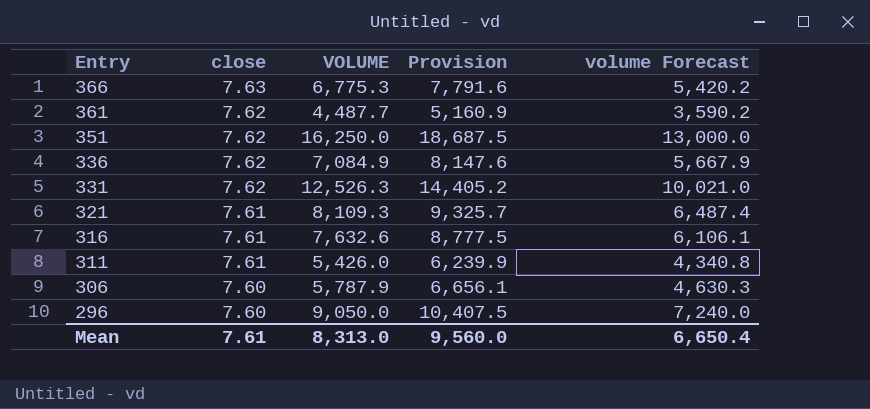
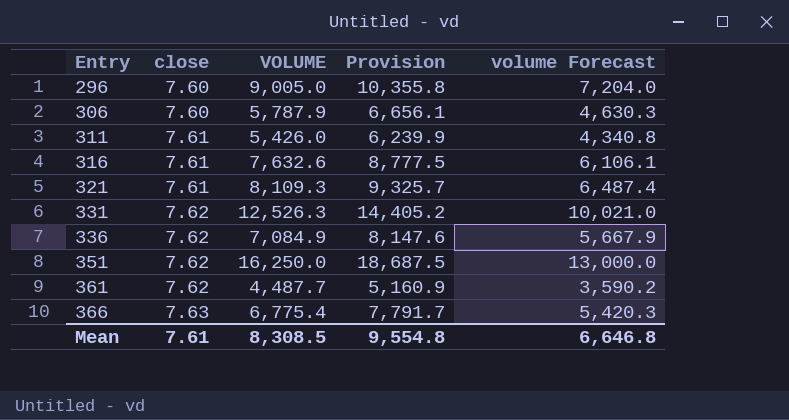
row order: Entry descending -> Entry ascending
296 | VOLUME: 9,050.0 -> 9,005.0
296 | Provision: 10,407.5 -> 10,355.8
296 | volume Forecast: 7,240.0 -> 7,204.0
366 | VOLUME: 6,775.3 -> 6,775.4
366 | Provision: 7,791.6 -> 7,791.7
366 | volume Forecast: 5,420.2 -> 5,420.3
Mean | VOLUME: 8,313.0 -> 8,308.5
Mean | Provision: 9,560.0 -> 9,554.8
Mean | volume Forecast: 6,650.4 -> 6,646.8

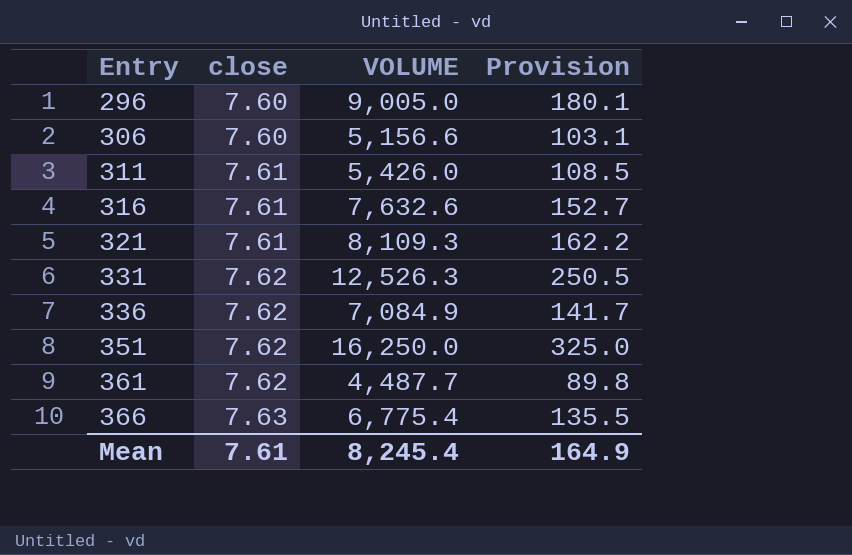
column volume Forecast | formula: [VOLUME] * 0.8 -> none
column Provision | formula: [VOLUME] * 1.15 -> [VOLUME] * 0.02
306 | VOLUME: 5,787.9 -> 5,156.6
Mean | VOLUME: 8,308.5 -> 8,245.4
Mean | Provision: 9,554.8 -> 164.9

